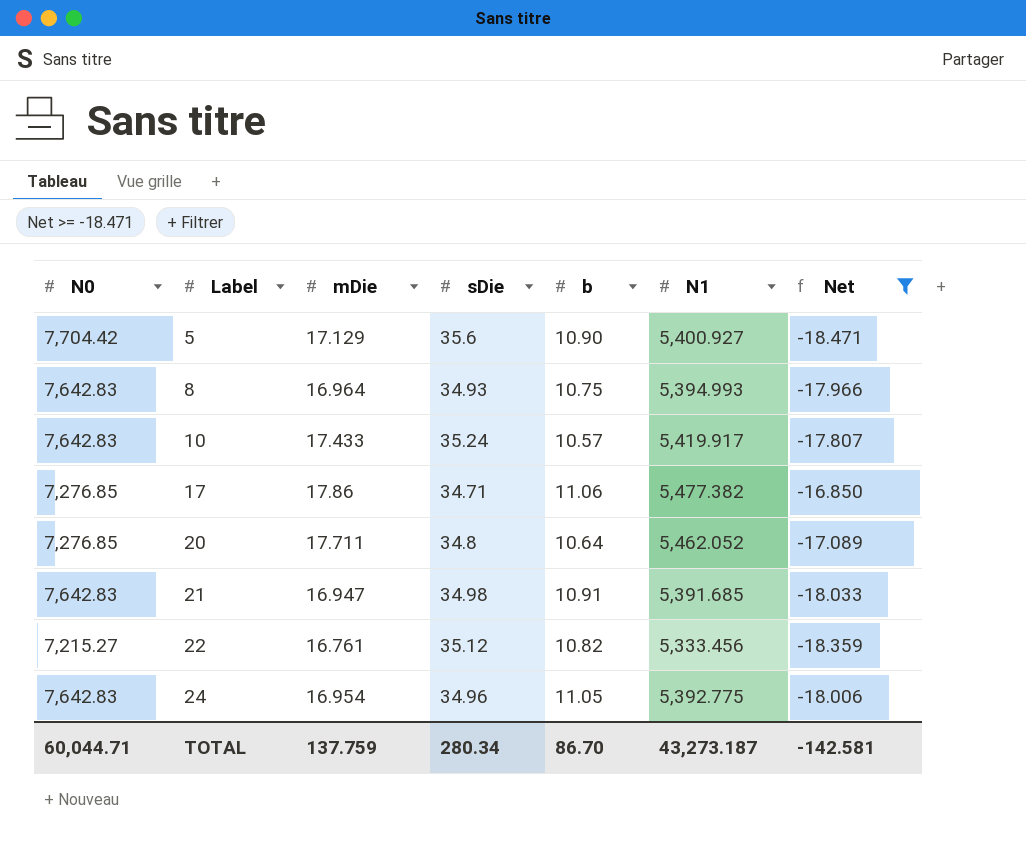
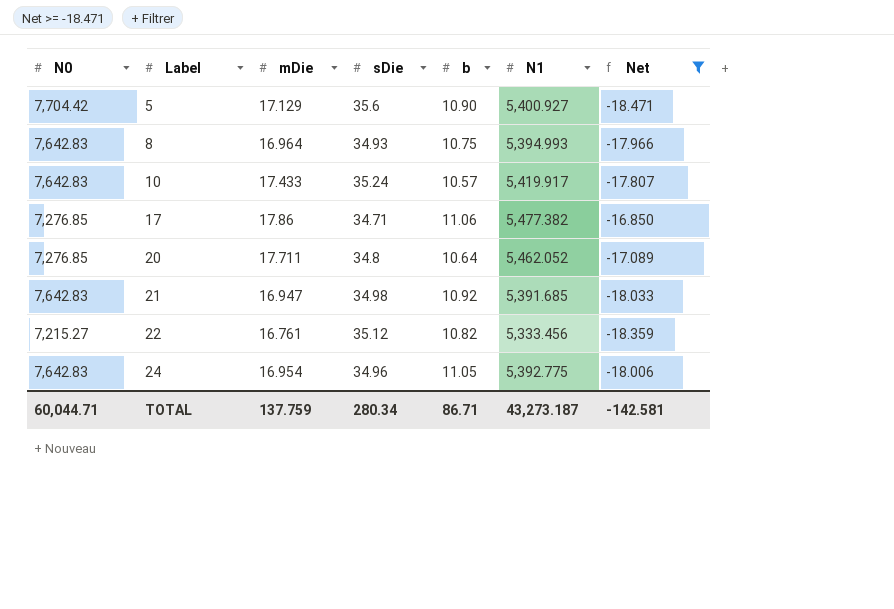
21 | b: 10.91 -> 10.92
TOTAL | b: 86.70 -> 86.71

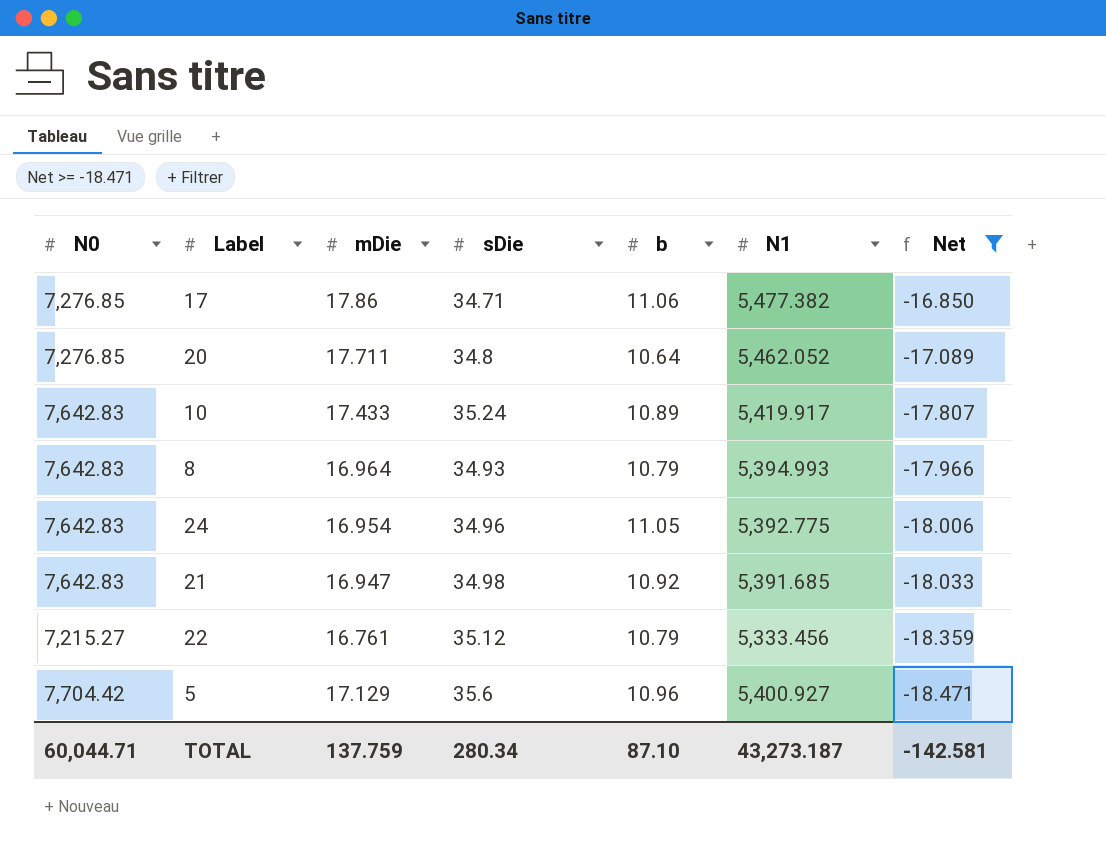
row order: Label ascending -> Net descending
10 | b: 10.57 -> 10.89
8 | b: 10.75 -> 10.79
22 | b: 10.82 -> 10.79
5 | b: 10.90 -> 10.96
TOTAL | b: 86.71 -> 87.10

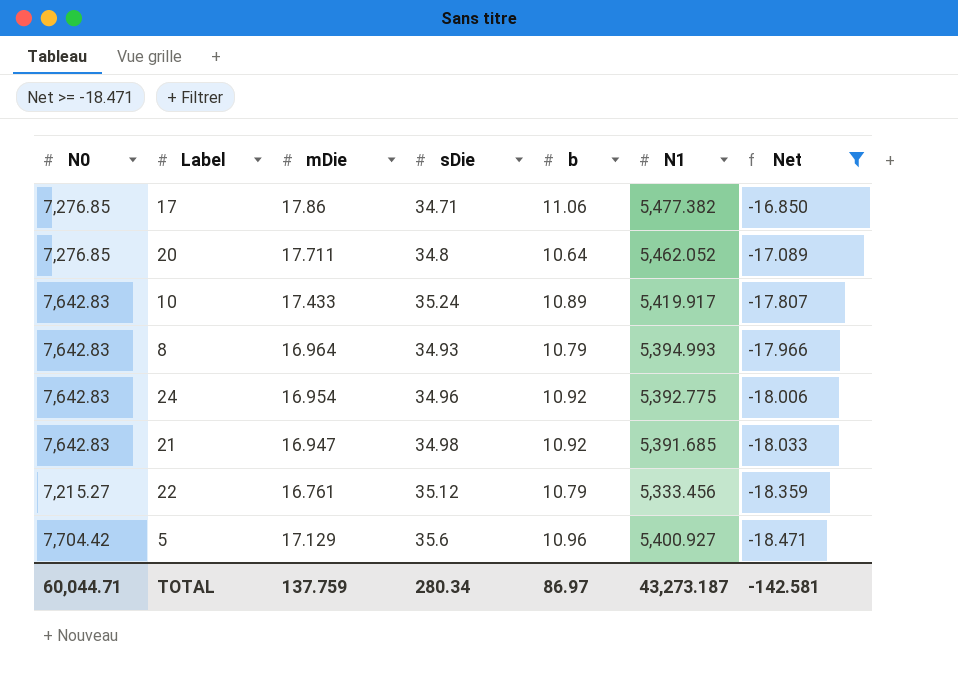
24 | b: 11.05 -> 10.92
TOTAL | b: 87.10 -> 86.97

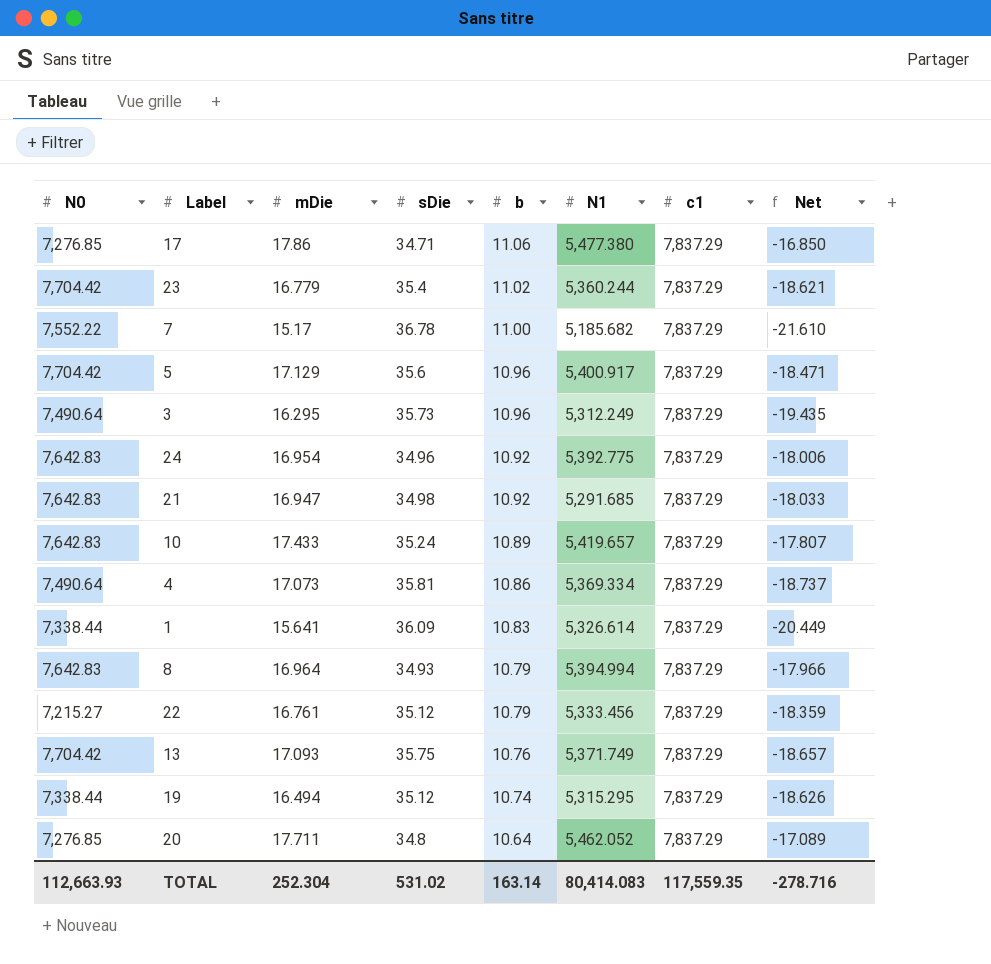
filter: Net >= -18.471 -> none
row order: Net descending -> b descending
column c1 | position: none -> 7
17 | N1: 5,477.382 -> 5,477.380
5 | N1: 5,400.927 -> 5,400.917
21 | N1: 5,391.685 -> 5,291.685
10 | N1: 5,419.917 -> 5,419.657
8 | N1: 5,394.993 -> 5,394.994
TOTAL | N0: 60,044.71 -> 112,663.93
TOTAL | mDie: 137.759 -> 252.304
TOTAL | sDie: 280.34 -> 531.02
TOTAL | b: 86.97 -> 163.14
TOTAL | N1: 43,273.187 -> 80,414.083
TOTAL | Net: -142.581 -> -278.716

